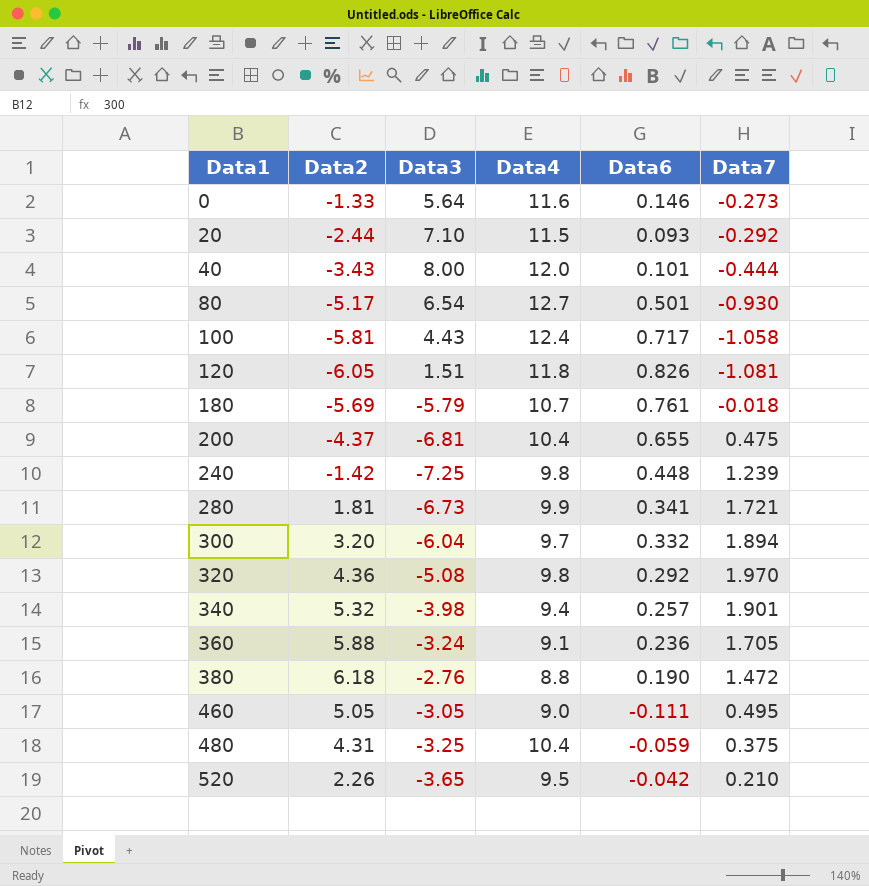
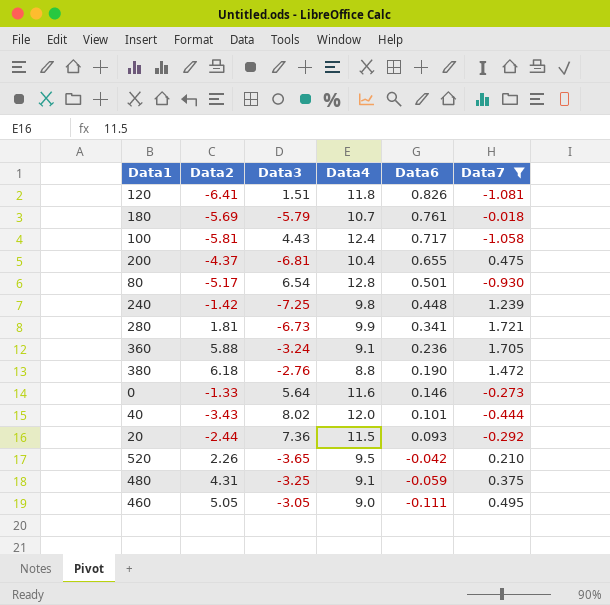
filter: none -> Data7 <= 1.721
row order: Data1 ascending -> Data6 descending
120 | Data2: -6.05 -> -6.41
80 | Data4: 12.7 -> 12.8
40 | Data3: 8.00 -> 8.02
20 | Data3: 7.10 -> 7.36
480 | Data4: 10.4 -> 9.1

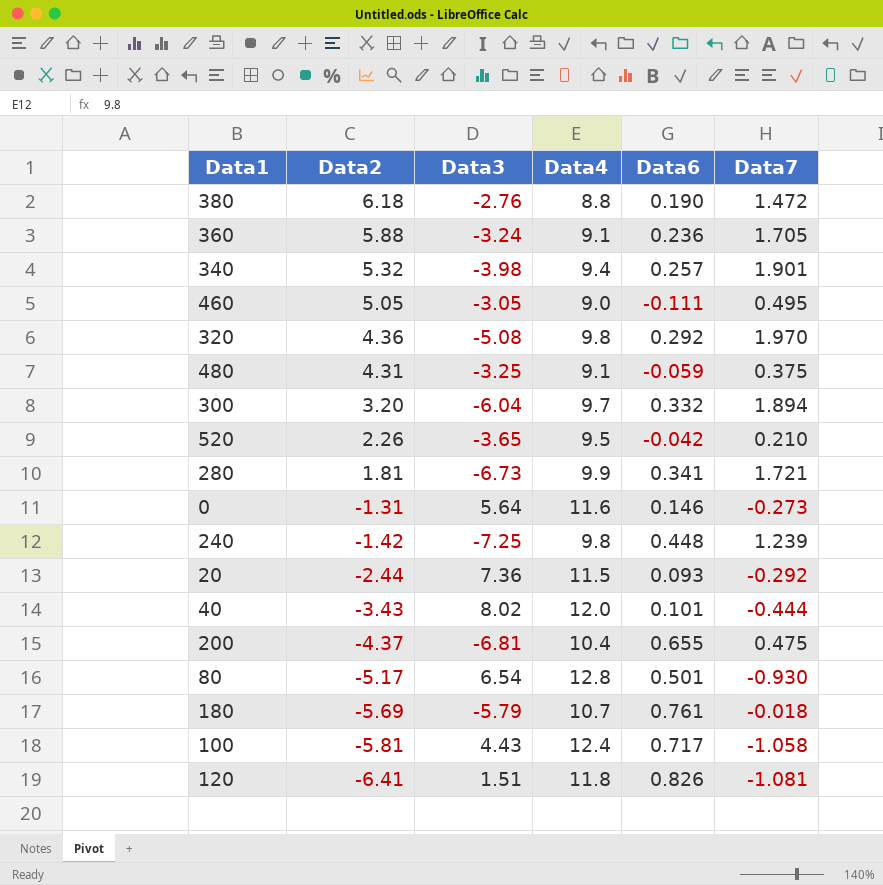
filter: Data7 <= 1.721 -> none
row order: Data6 descending -> Data2 descending
0 | Data2: -1.33 -> -1.31

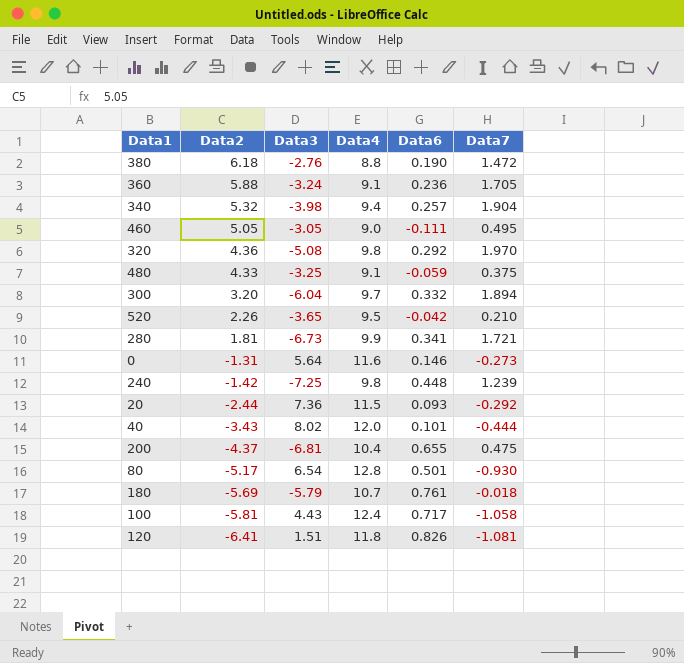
340 | Data7: 1.901 -> 1.904
480 | Data2: 4.31 -> 4.33

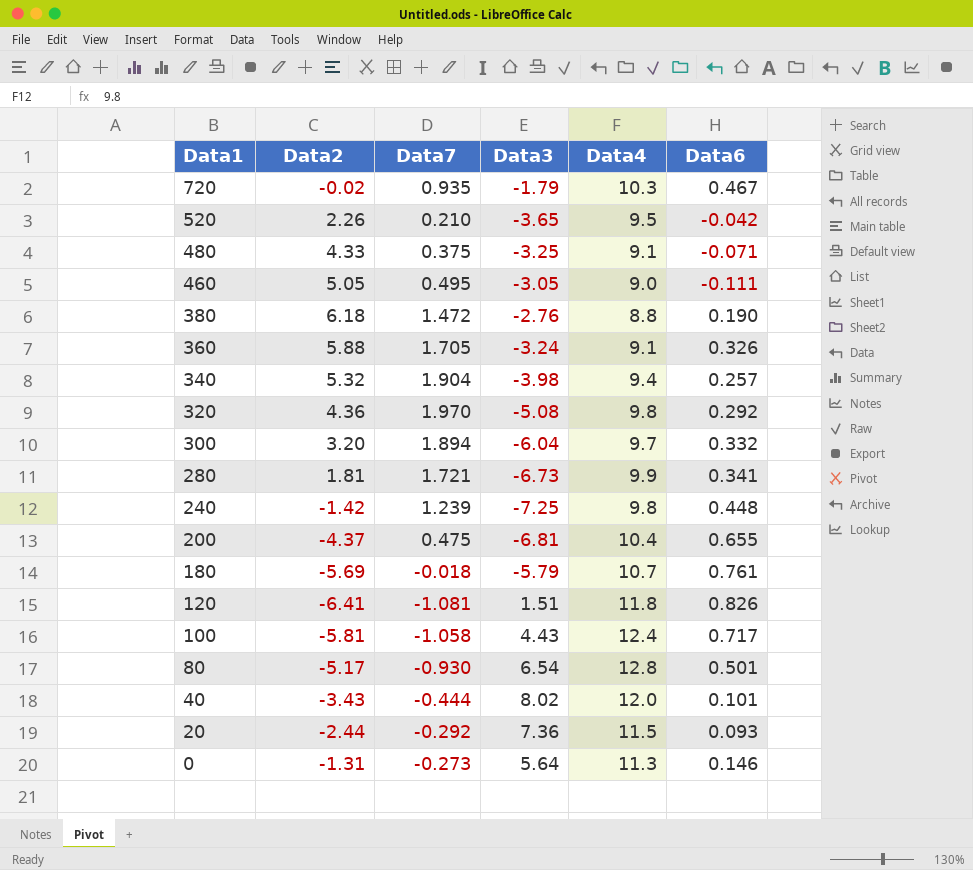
row order: Data2 descending -> Data1 descending
column Data7 | position: 6 -> 3
row 720: none -> -0.02 | 0.935 | -1.79 | 10.3 | 0.467
480 | Data6: -0.059 -> -0.071
360 | Data6: 0.236 -> 0.326
0 | Data4: 11.6 -> 11.3

